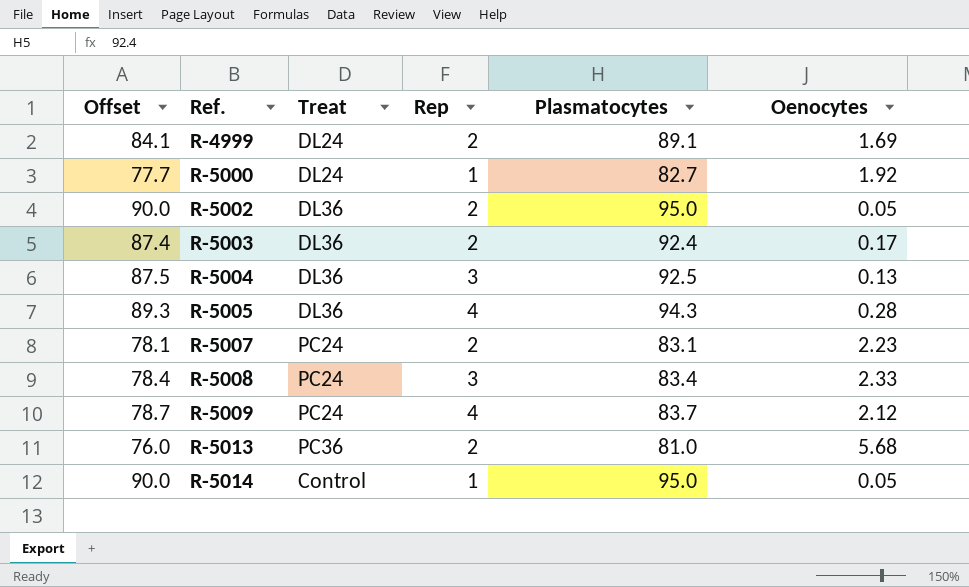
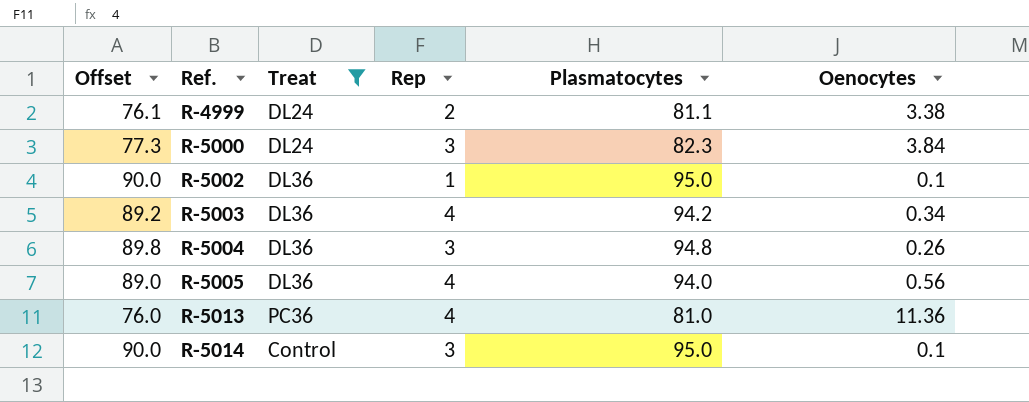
filter: none -> Treat != PC24
R-4999 | Offset: 84.1 -> 76.1
R-4999 | Plasmatocytes: 89.1 -> 81.1
R-4999 | Oenocytes: 1.69 -> 3.38
R-5000 | Offset: 77.7 -> 77.3
R-5000 | Rep: 1 -> 3
R-5000 | Plasmatocytes: 82.7 -> 82.3
R-5000 | Oenocytes: 1.92 -> 3.84
R-5002 | Rep: 2 -> 1
R-5002 | Oenocytes: 0.05 -> 0.1
R-5003 | Offset: 87.4 -> 89.2
R-5003 | Rep: 2 -> 4
R-5003 | Plasmatocytes: 92.4 -> 94.2
R-5003 | Oenocytes: 0.17 -> 0.34
R-5004 | Offset: 87.5 -> 89.8
R-5004 | Plasmatocytes: 92.5 -> 94.8
R-5004 | Oenocytes: 0.13 -> 0.26
R-5005 | Offset: 89.3 -> 89.0
R-5005 | Plasmatocytes: 94.3 -> 94.0
R-5005 | Oenocytes: 0.28 -> 0.56
R-5013 | Rep: 2 -> 4
R-5013 | Oenocytes: 5.68 -> 11.36
R-5014 | Rep: 1 -> 3
R-5014 | Oenocytes: 0.05 -> 0.1

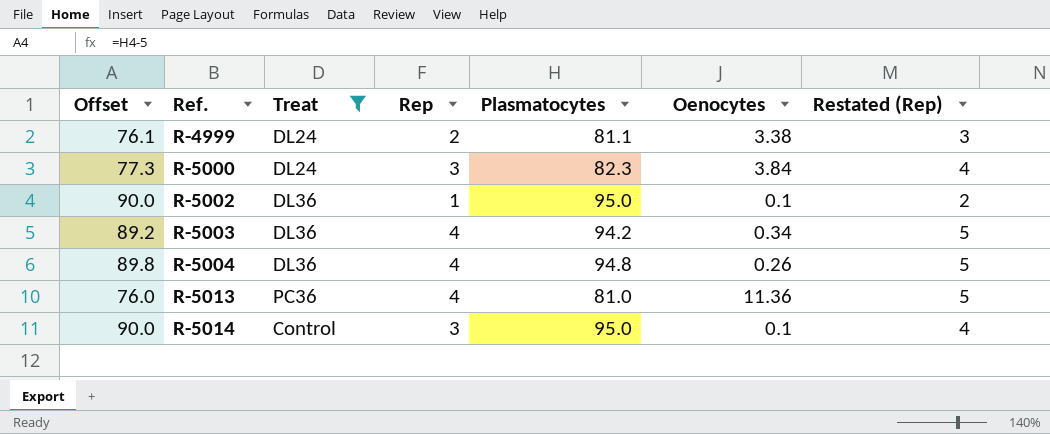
column Restated (Rep) | formula: none -> [Rep] + 1
row R-5005: 89.0 | DL36 | 4 | 94.0 | 0.56 -> none
R-5004 | Rep: 3 -> 4

